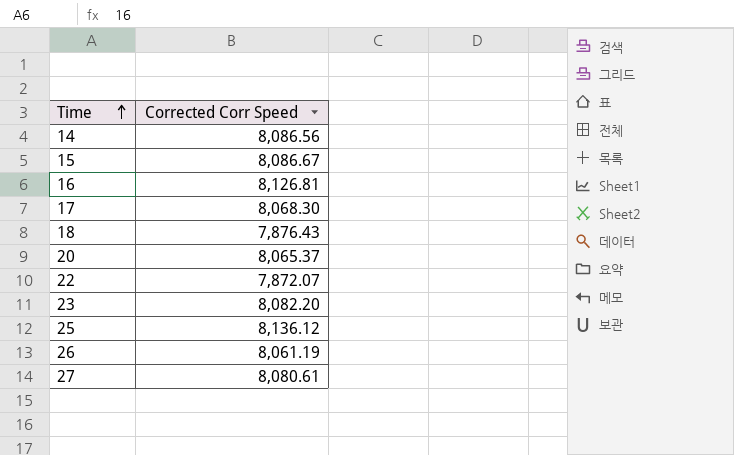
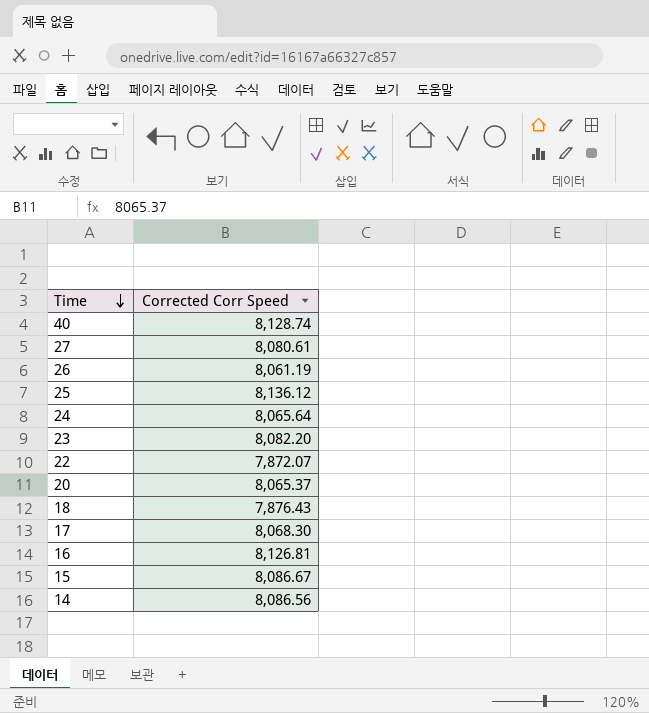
row order: Time ascending -> Time descending
row 40: none -> 8,128.74
row 24: none -> 8,065.64

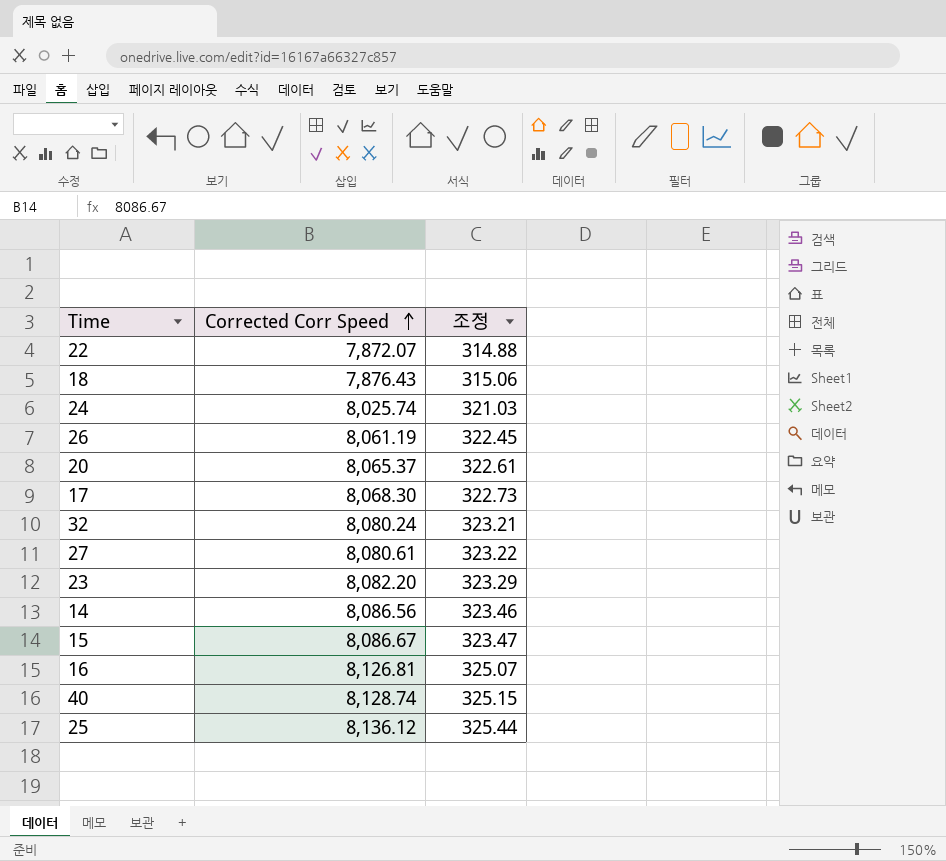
row order: Time descending -> Corrected Corr Speed ascending
column 조정 | formula: none -> [Corrected Corr Speed] * 0.04
24 | Corrected Corr Speed: 8,065.64 -> 8,025.74
row 32: none -> 8,080.24 | 323.21

